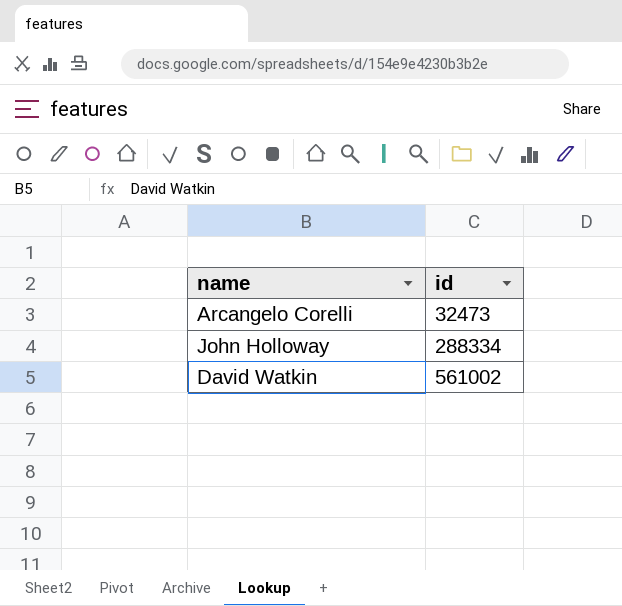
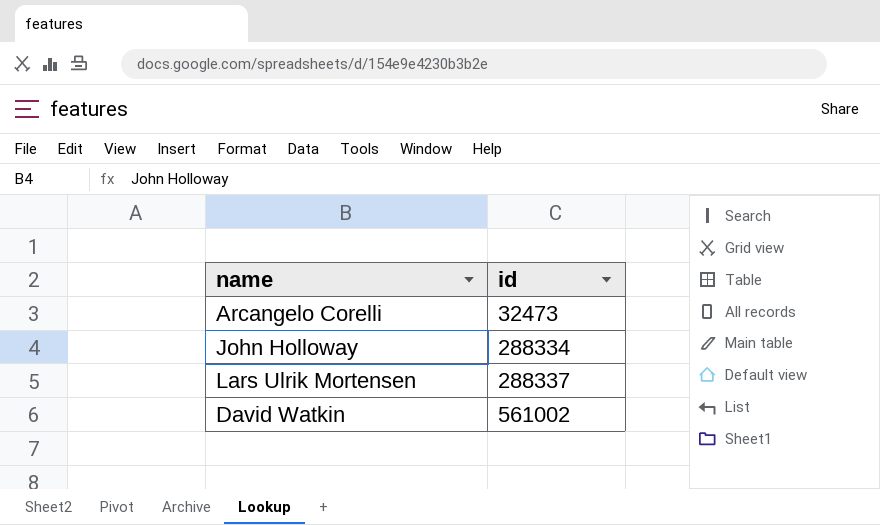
row Lars Ulrik Mortensen: none -> 288337

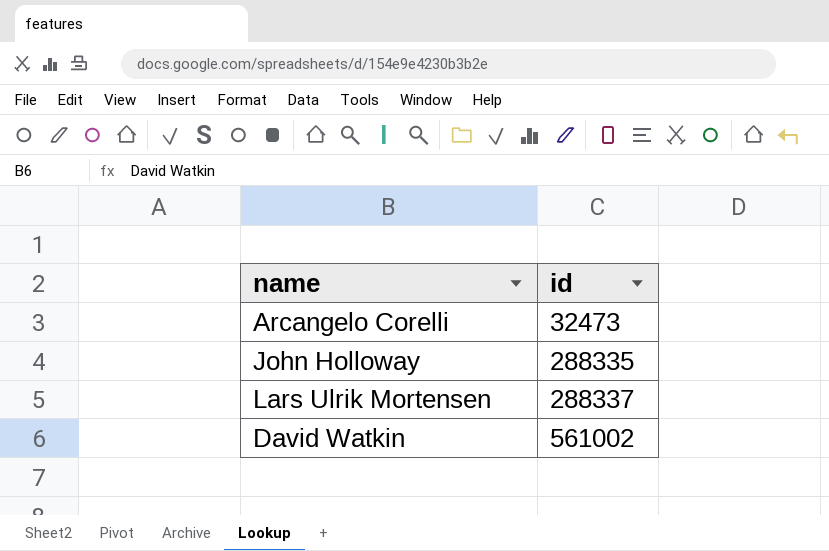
John Holloway | id: 288334 -> 288335

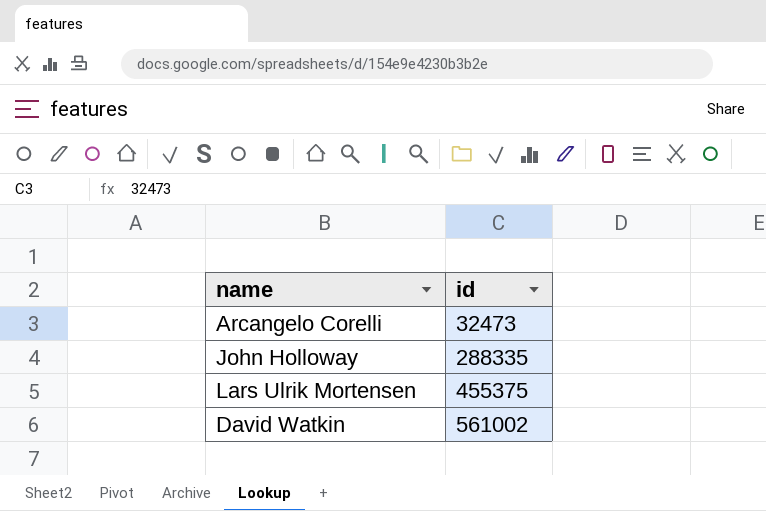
Lars Ulrik Mortensen | id: 288337 -> 455375

